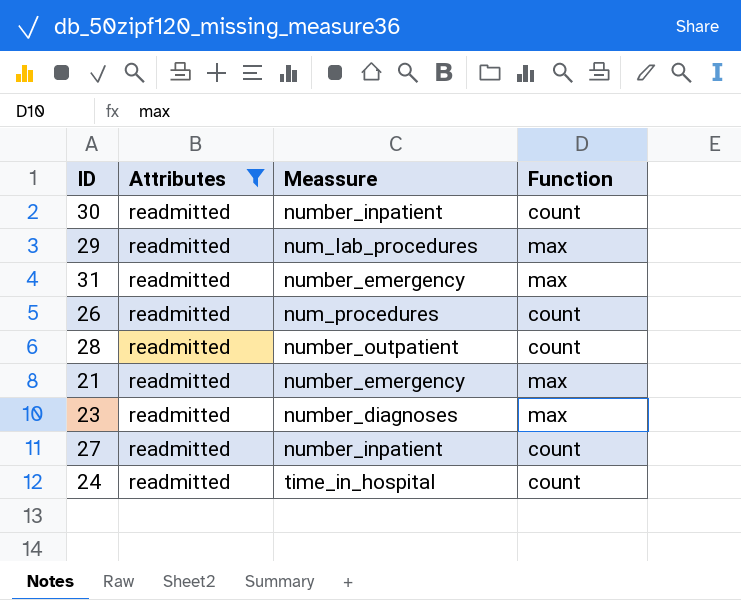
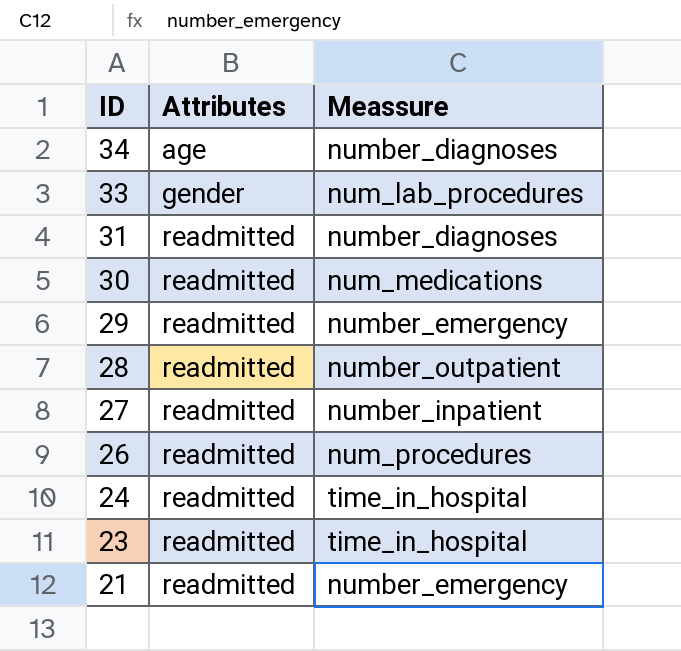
filter: Attributes = readmitted -> none
row order: none -> ID descending
column Function | position: 4 -> none
31 | Meassure: number_emergency -> number_diagnoses
30 | Meassure: number_inpatient -> num_medications
29 | Meassure: num_lab_procedures -> number_emergency
23 | Meassure: number_diagnoses -> time_in_hospital

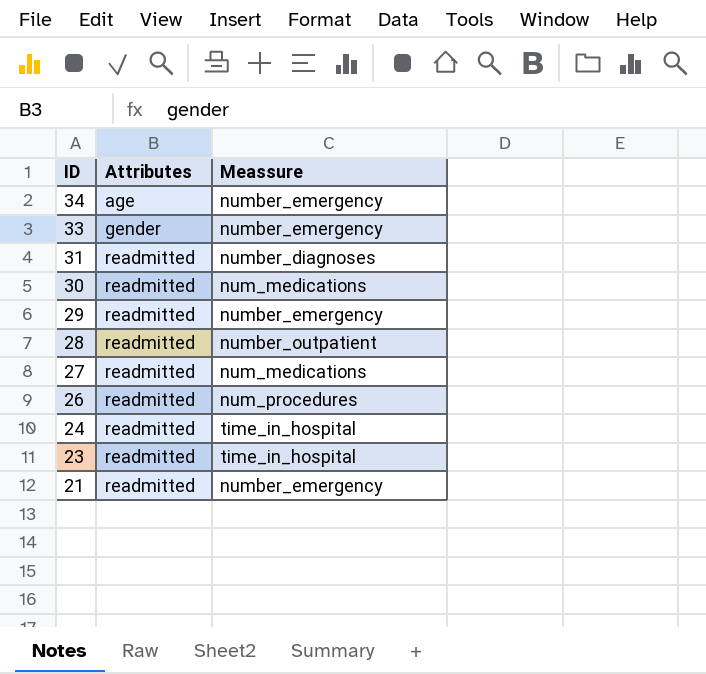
34 | Meassure: number_diagnoses -> number_emergency
33 | Meassure: num_lab_procedures -> number_emergency
27 | Meassure: number_inpatient -> num_medications

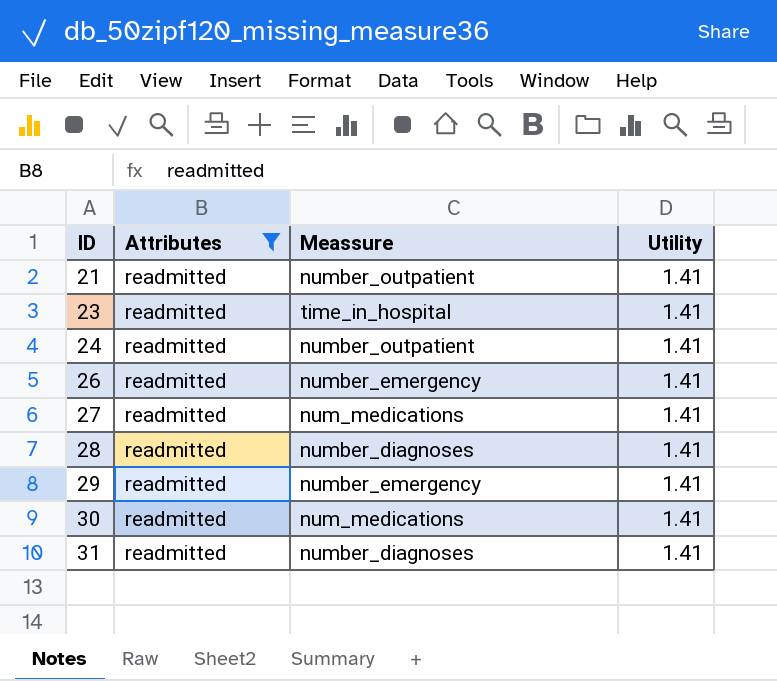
filter: none -> Attributes = readmitted
row order: ID descending -> ID ascending
column Utility | position: none -> 4
21 | Meassure: number_emergency -> number_outpatient
24 | Meassure: time_in_hospital -> number_outpatient
26 | Meassure: num_procedures -> number_emergency
28 | Meassure: number_outpatient -> number_diagnoses

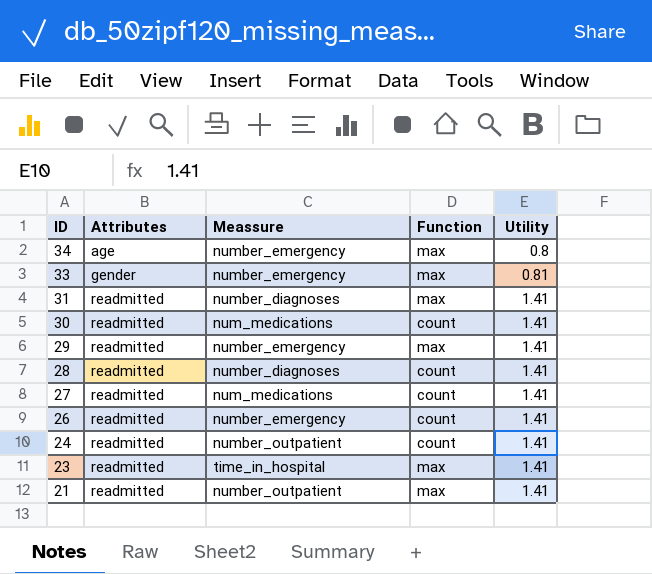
filter: Attributes = readmitted -> none
row order: ID ascending -> ID descending
column Function | position: none -> 4

